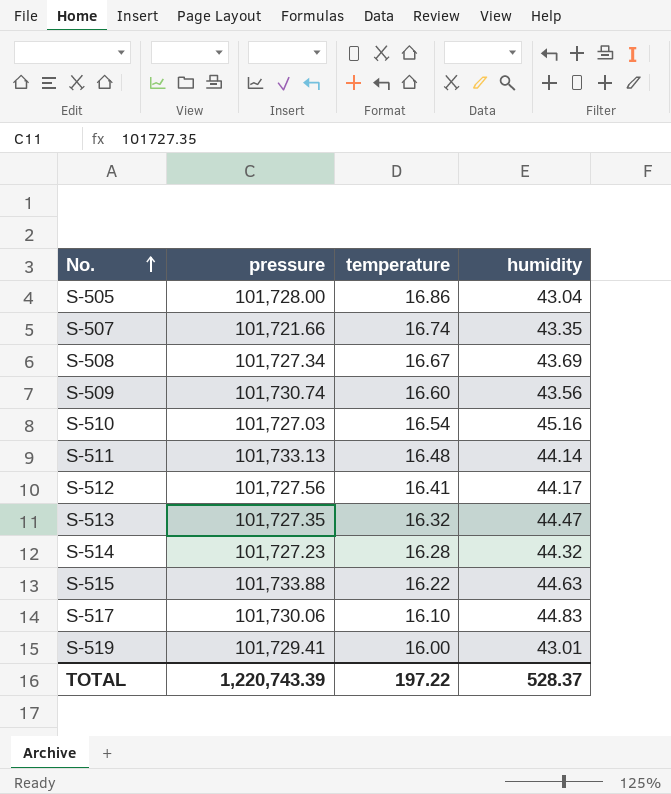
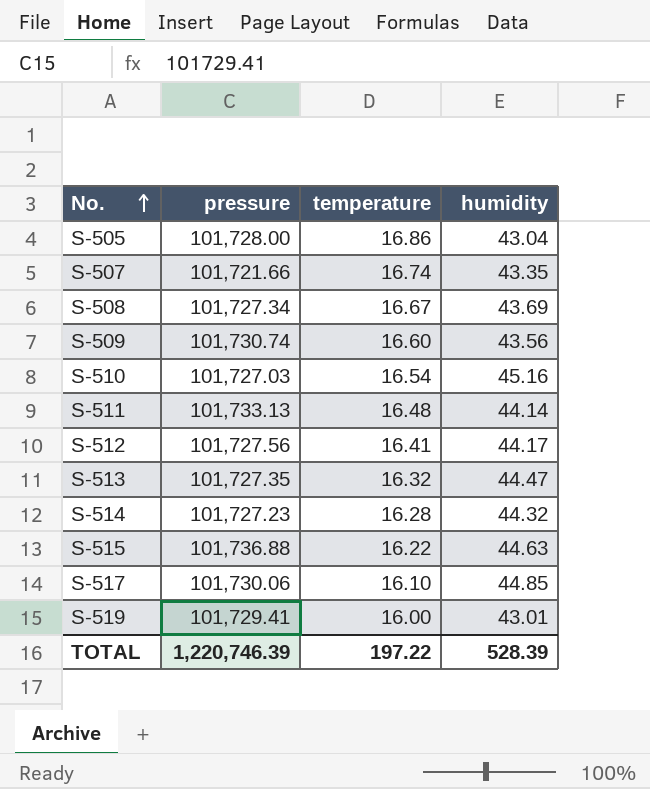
S-515 | pressure: 101,733.88 -> 101,736.88
S-517 | humidity: 44.83 -> 44.85
TOTAL | pressure: 1,220,743.39 -> 1,220,746.39
TOTAL | humidity: 528.37 -> 528.39

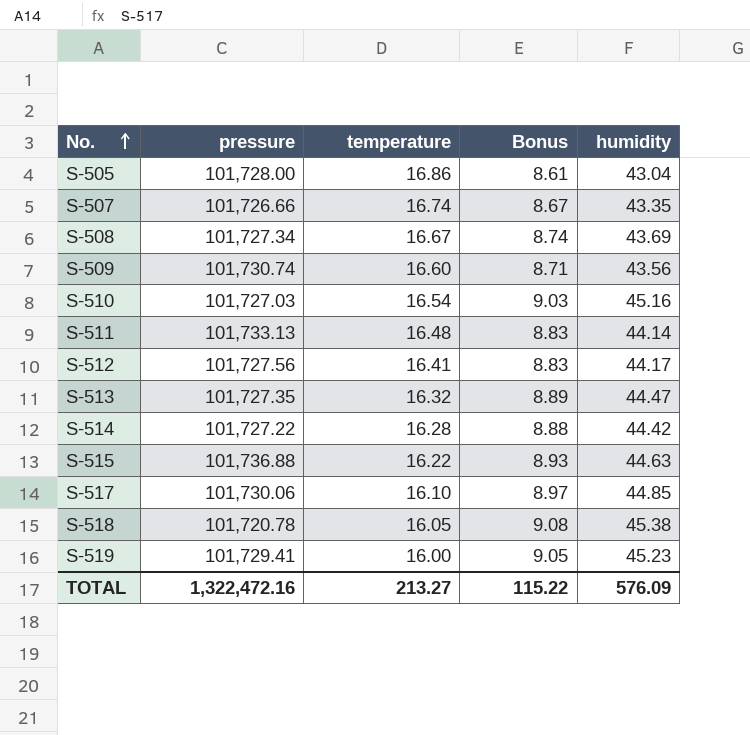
column Bonus | formula: none -> [humidity] * 0.2
S-507 | pressure: 101,721.66 -> 101,726.66
S-514 | pressure: 101,727.23 -> 101,727.22
S-514 | humidity: 44.32 -> 44.42
row S-518: none -> 101,720.78 | 16.05 | 9.08 | 45.38
S-519 | humidity: 43.01 -> 45.23
TOTAL | pressure: 1,220,746.39 -> 1,322,472.16
TOTAL | temperature: 197.22 -> 213.27
TOTAL | humidity: 528.39 -> 576.09

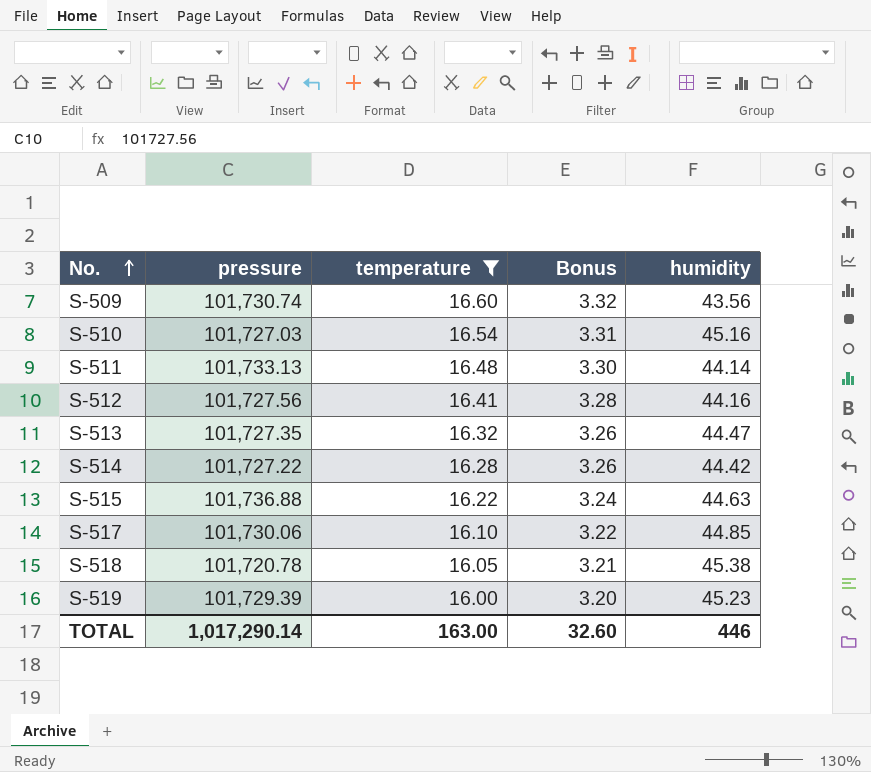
filter: none -> temperature <= 16.60
column Bonus | formula: [humidity] * 0.2 -> [temperature] * 0.2
S-512 | humidity: 44.17 -> 44.16
S-519 | pressure: 101,729.41 -> 101,729.39
TOTAL | pressure: 1,322,472.16 -> 1,017,290.14
TOTAL | temperature: 213.27 -> 163.00
TOTAL | Bonus: 115.22 -> 32.60
TOTAL | humidity: 576.09 -> 446

